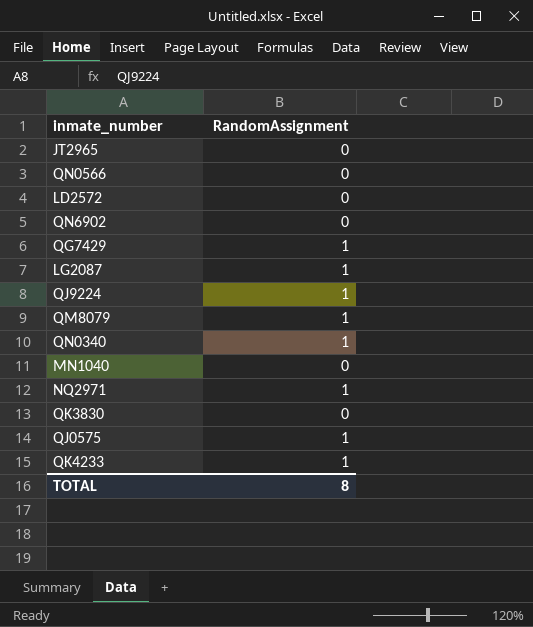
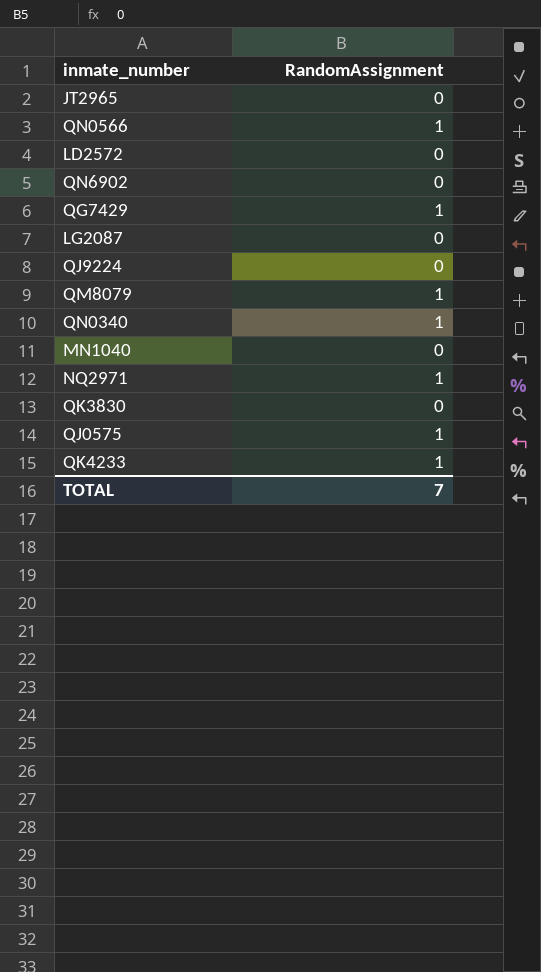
QN0566 | RandomAssignment: 0 -> 1
LG2087 | RandomAssignment: 1 -> 0
QJ9224 | RandomAssignment: 1 -> 0
TOTAL | RandomAssignment: 8 -> 7

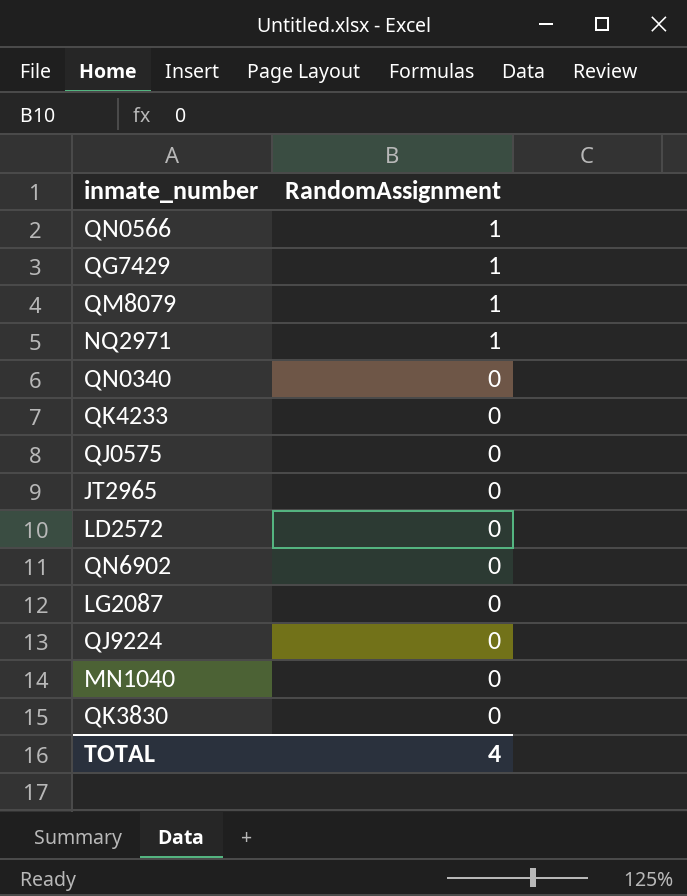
row order: none -> RandomAssignment descending
QN0340 | RandomAssignment: 1 -> 0
QK4233 | RandomAssignment: 1 -> 0
QJ0575 | RandomAssignment: 1 -> 0
TOTAL | RandomAssignment: 7 -> 4

